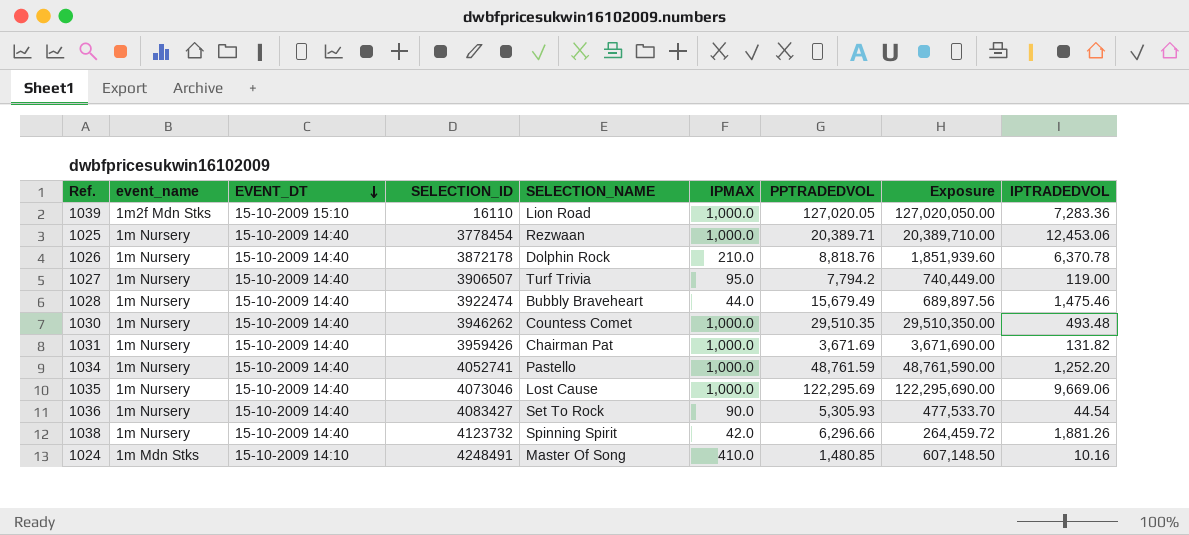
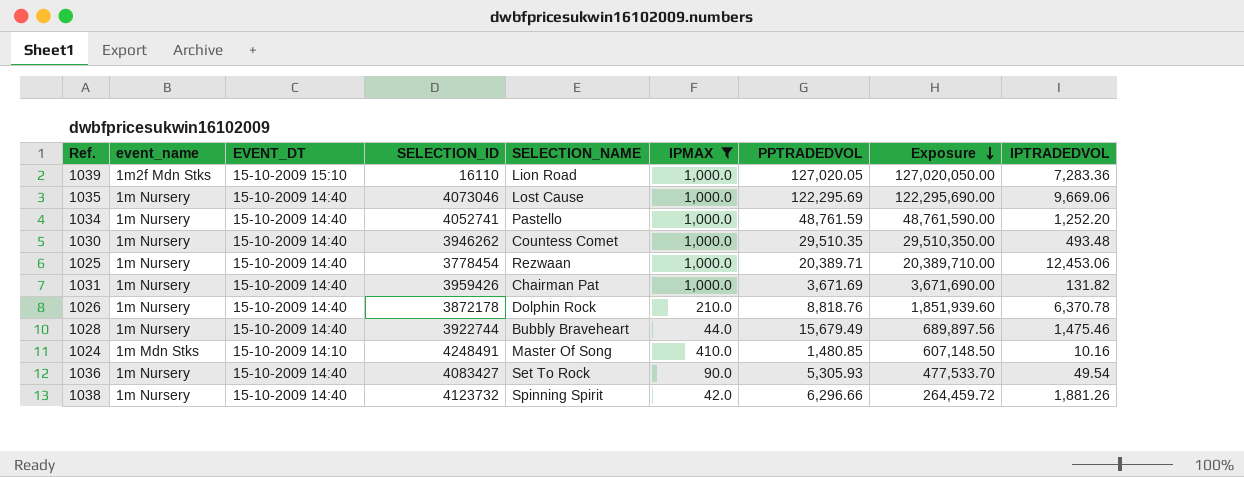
filter: none -> IPMAX != 95.0
row order: EVENT_DT descending -> Exposure descending
1028 | SELECTION_ID: 3922474 -> 3922744
1036 | IPTRADEDVOL: 44.54 -> 49.54

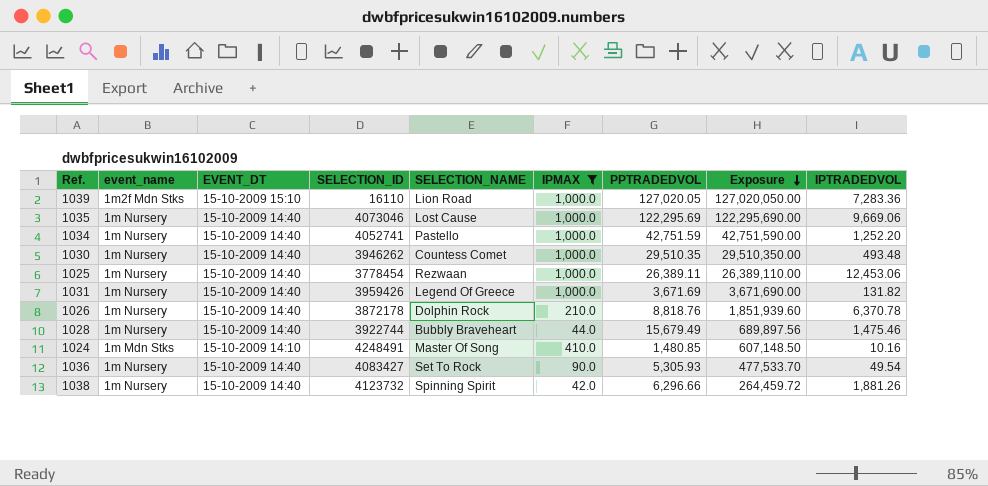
1034 | PPTRADEDVOL: 48,761.59 -> 42,751.59
1034 | Exposure: 48,761,590.00 -> 42,751,590.00
1025 | PPTRADEDVOL: 20,389.71 -> 26,389.11
1025 | Exposure: 20,389,710.00 -> 26,389,110.00
1031 | SELECTION_NAME: Chairman Pat -> Legend Of Greece

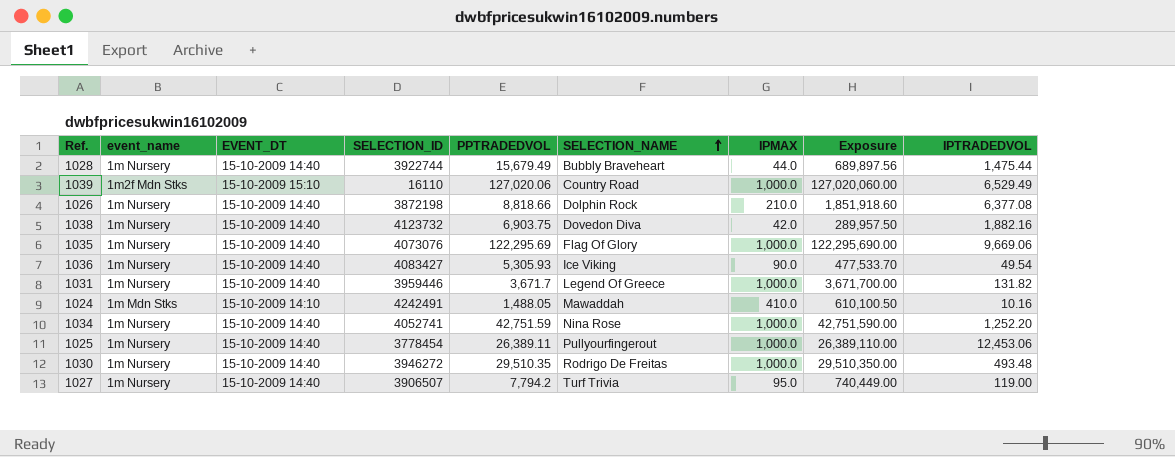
filter: IPMAX != 95.0 -> none
row order: Exposure descending -> SELECTION_NAME ascending
column PPTRADEDVOL | position: 7 -> 5
1028 | IPTRADEDVOL: 1,475.46 -> 1,475.44
1039 | PPTRADEDVOL: 127,020.05 -> 127,020.06
1039 | SELECTION_NAME: Lion Road -> Country Road
1039 | Exposure: 127,020,050.00 -> 127,020,060.00
1039 | IPTRADEDVOL: 7,283.36 -> 6,529.49
1026 | SELECTION_ID: 3872178 -> 3872198
1026 | PPTRADEDVOL: 8,818.76 -> 8,818.66
1026 | Exposure: 1,851,939.60 -> 1,851,918.60
1026 | IPTRADEDVOL: 6,370.78 -> 6,377.08
1038 | PPTRADEDVOL: 6,296.66 -> 6,903.75
1038 | SELECTION_NAME: Spinning Spirit -> Dovedon Diva
1038 | Exposure: 264,459.72 -> 289,957.50
1038 | IPTRADEDVOL: 1,881.26 -> 1,882.16
1035 | SELECTION_ID: 4073046 -> 4073076
1035 | SELECTION_NAME: Lost Cause -> Flag Of Glory
1036 | SELECTION_NAME: Set To Rock -> Ice Viking
1031 | SELECTION_ID: 3959426 -> 3959446
1031 | PPTRADEDVOL: 3,671.69 -> 3,671.7
1031 | Exposure: 3,671,690.00 -> 3,671,700.00
1024 | SELECTION_ID: 4248491 -> 4242491
1024 | PPTRADEDVOL: 1,480.85 -> 1,488.05
1024 | SELECTION_NAME: Master Of Song -> Mawaddah
1024 | Exposure: 607,148.50 -> 610,100.50
1034 | SELECTION_NAME: Pastello -> Nina Rose
1025 | SELECTION_NAME: Rezwaan -> Pullyourfingerout
1030 | SELECTION_ID: 3946262 -> 3946272
1030 | SELECTION_NAME: Countess Comet -> Rodrigo De Freitas

